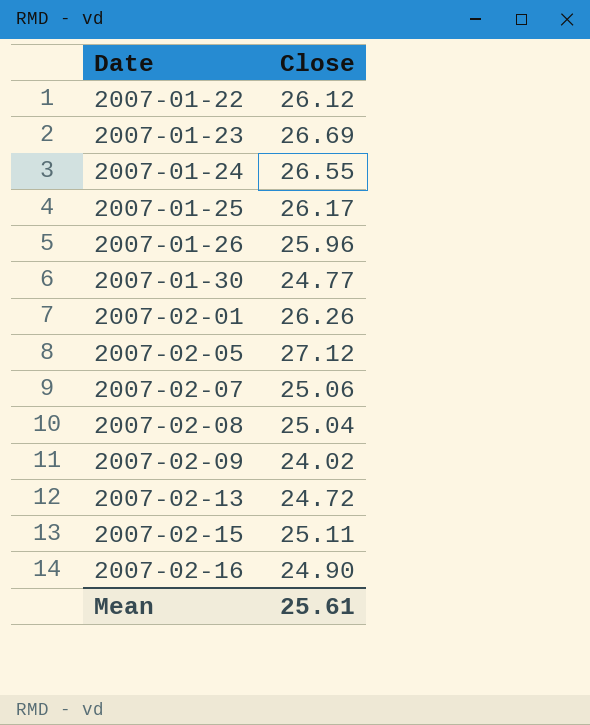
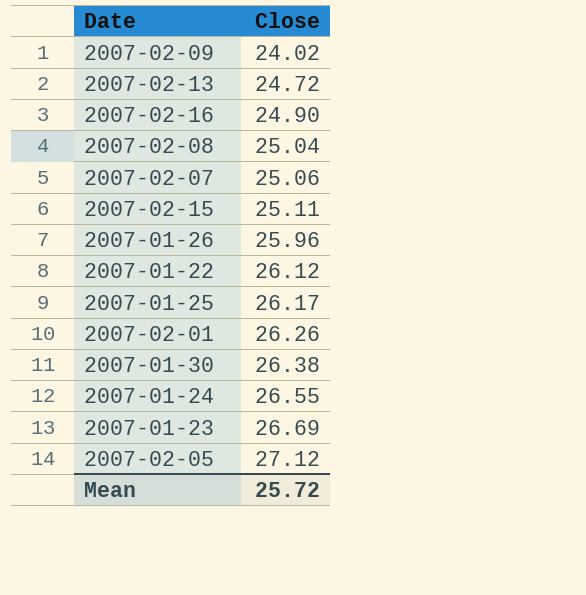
row order: Date ascending -> Close ascending
2007-01-30 | Close: 24.77 -> 26.38
Mean | Close: 25.61 -> 25.72

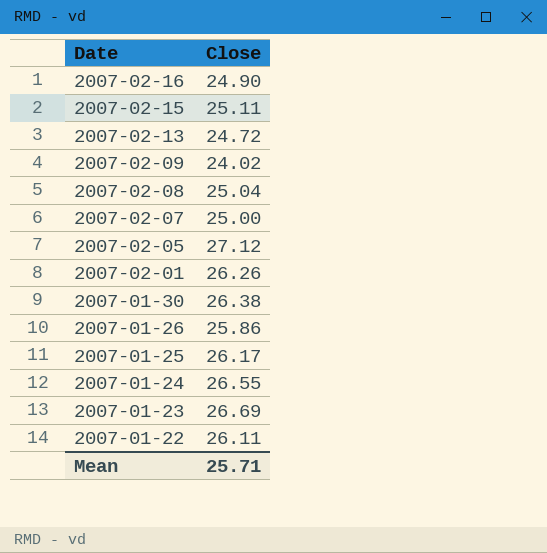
row order: Close ascending -> Date descending
2007-02-07 | Close: 25.06 -> 25.00
2007-01-26 | Close: 25.96 -> 25.86
2007-01-22 | Close: 26.12 -> 26.11
Mean | Close: 25.72 -> 25.71

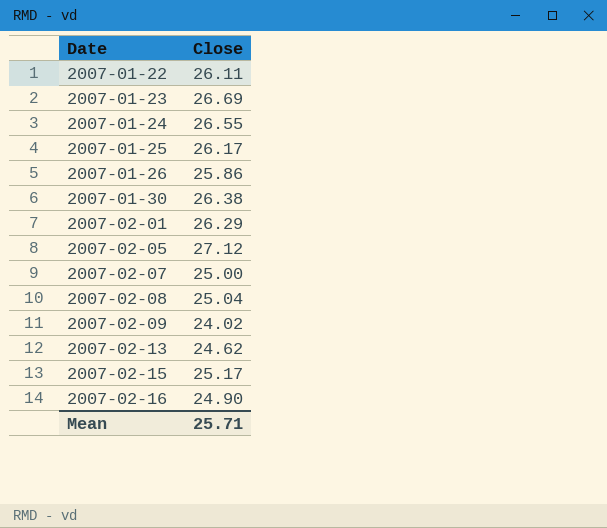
row order: Date descending -> Date ascending
2007-02-01 | Close: 26.26 -> 26.29
2007-02-13 | Close: 24.72 -> 24.62
2007-02-15 | Close: 25.11 -> 25.17

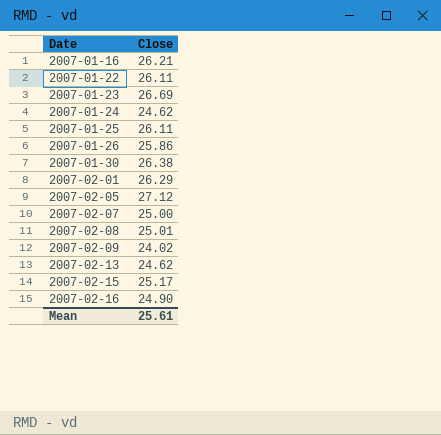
row 2007-01-16: none -> 26.21
2007-01-24 | Close: 26.55 -> 24.62
2007-01-25 | Close: 26.17 -> 26.11
2007-02-08 | Close: 25.04 -> 25.01
Mean | Close: 25.71 -> 25.61

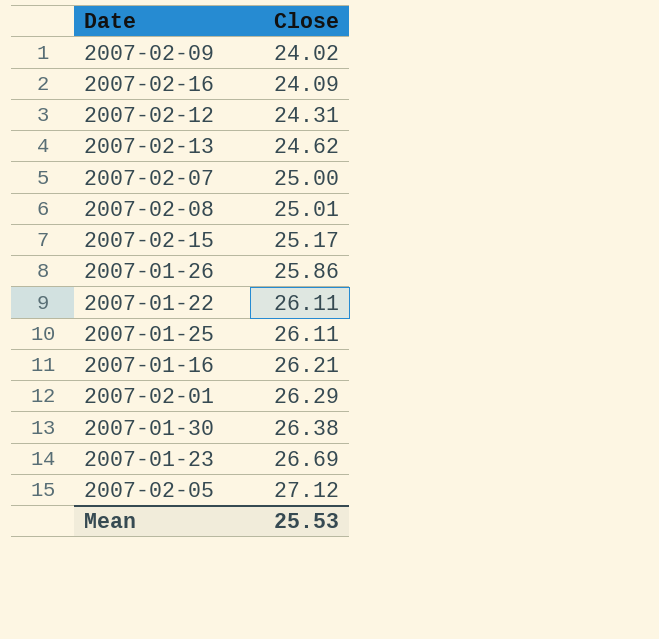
row order: Date ascending -> Close ascending
row 2007-01-24: 24.62 -> none
2007-02-16 | Close: 24.90 -> 24.09
row 2007-02-12: none -> 24.31
Mean | Close: 25.61 -> 25.53

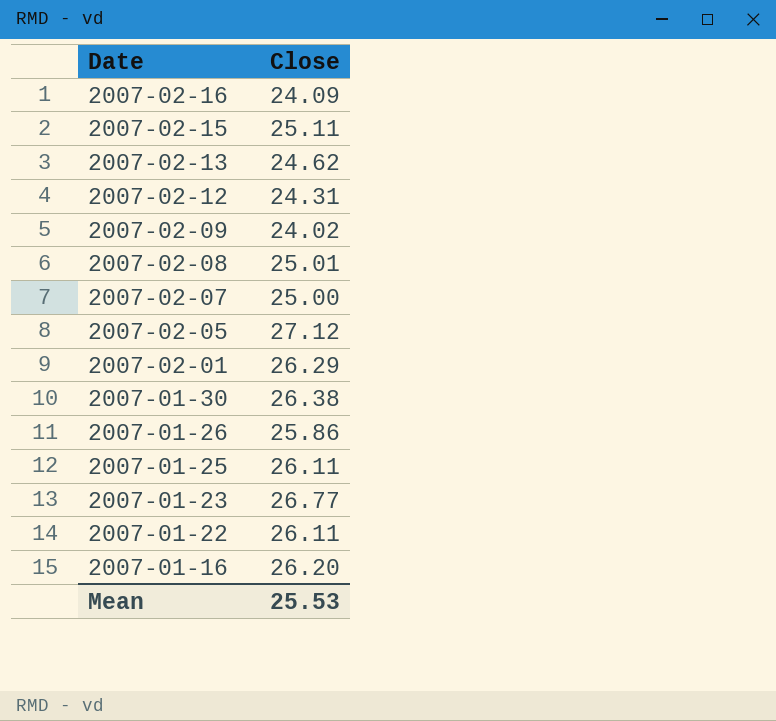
row order: Close ascending -> Date descending
2007-02-15 | Close: 25.17 -> 25.11
2007-01-23 | Close: 26.69 -> 26.77
2007-01-16 | Close: 26.21 -> 26.20

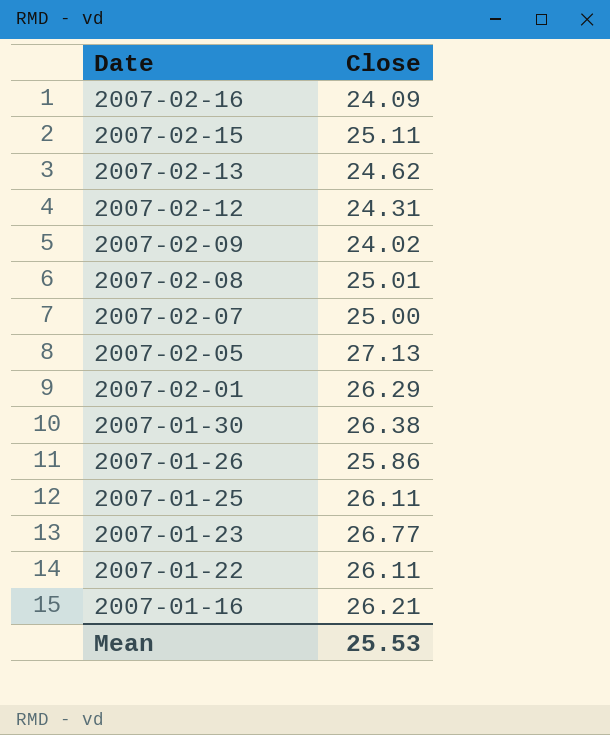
2007-02-05 | Close: 27.12 -> 27.13
2007-01-16 | Close: 26.20 -> 26.21

